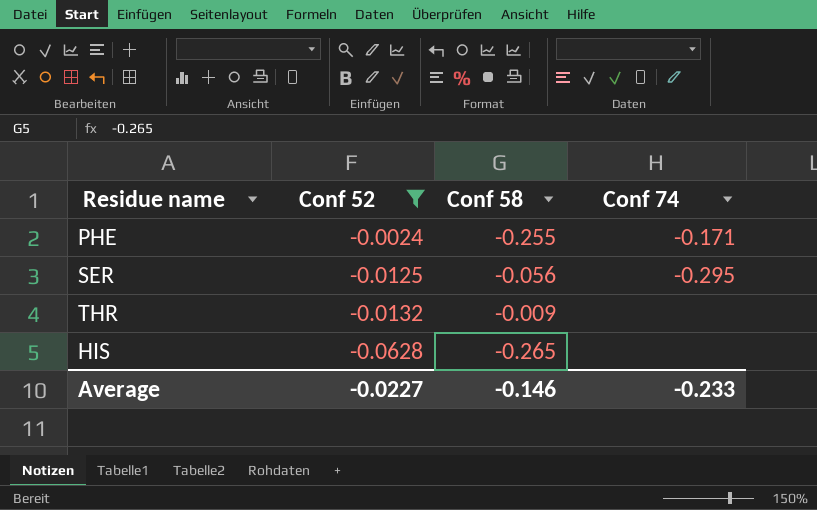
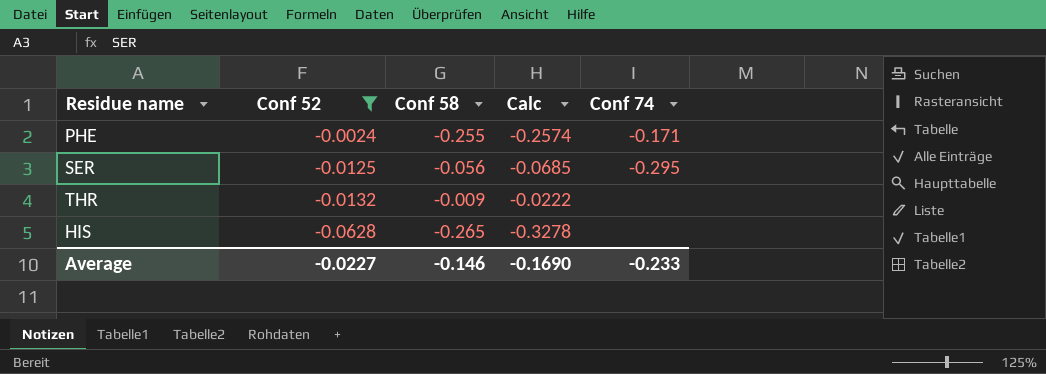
column Calc | formula: none -> [Conf 52] + [Conf 58]

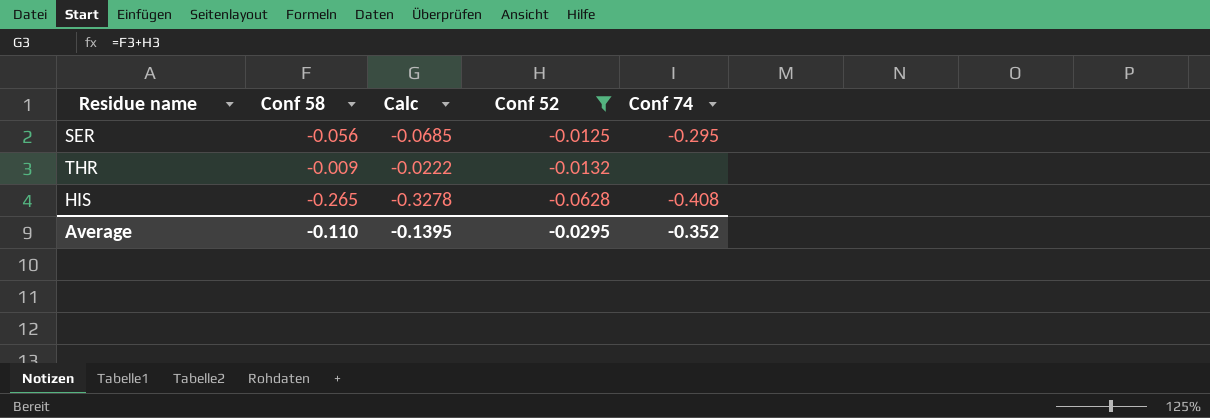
column Conf 52 | position: 2 -> 4
row PHE: -0.0024 | -0.255 | -0.2574 | -0.171 -> none
HIS | Conf 74: none -> -0.408
Average | Conf 58: -0.146 -> -0.110
Average | Calc: -0.1690 -> -0.1395
Average | Conf 52: -0.0227 -> -0.0295
Average | Conf 74: -0.233 -> -0.352

